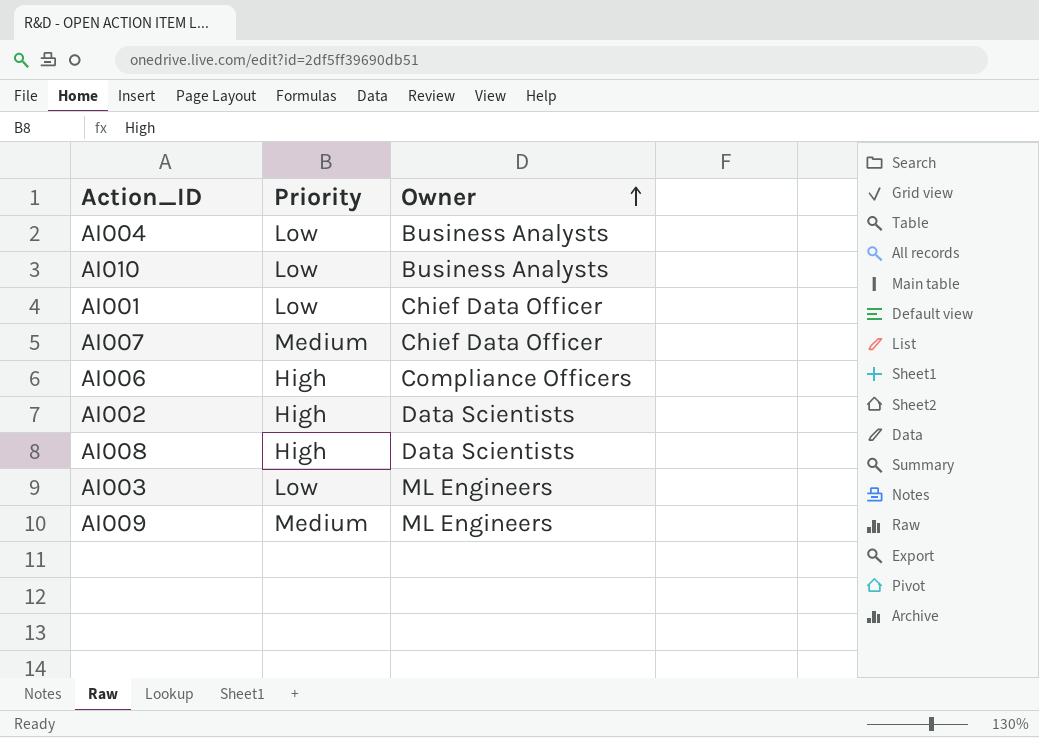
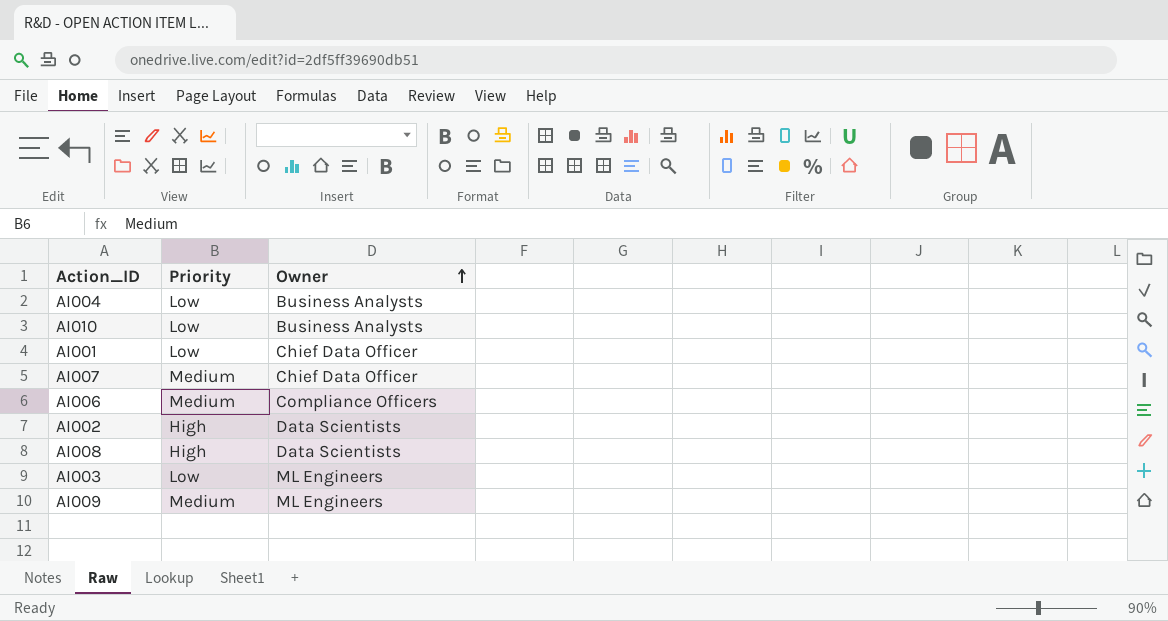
AI006 | Priority: High -> Medium

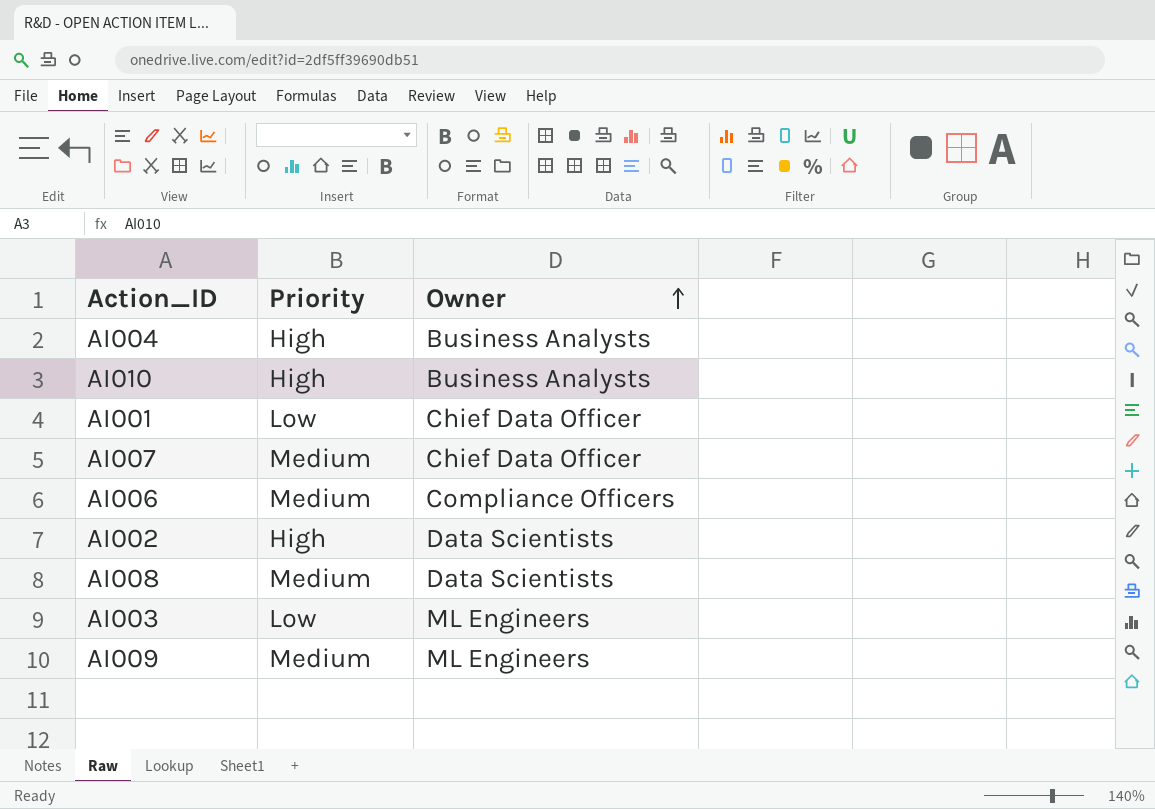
AI004 | Priority: Low -> High
AI010 | Priority: Low -> High
AI008 | Priority: High -> Medium

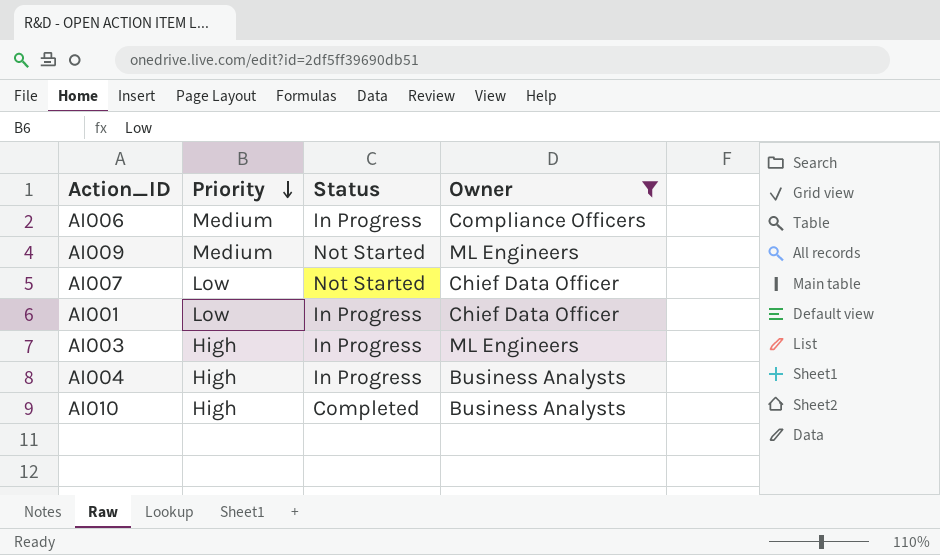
filter: none -> Owner != Data Scientists
row order: Owner ascending -> Priority descending
column Status | position: none -> 3
AI007 | Priority: Medium -> Low
AI003 | Priority: Low -> High

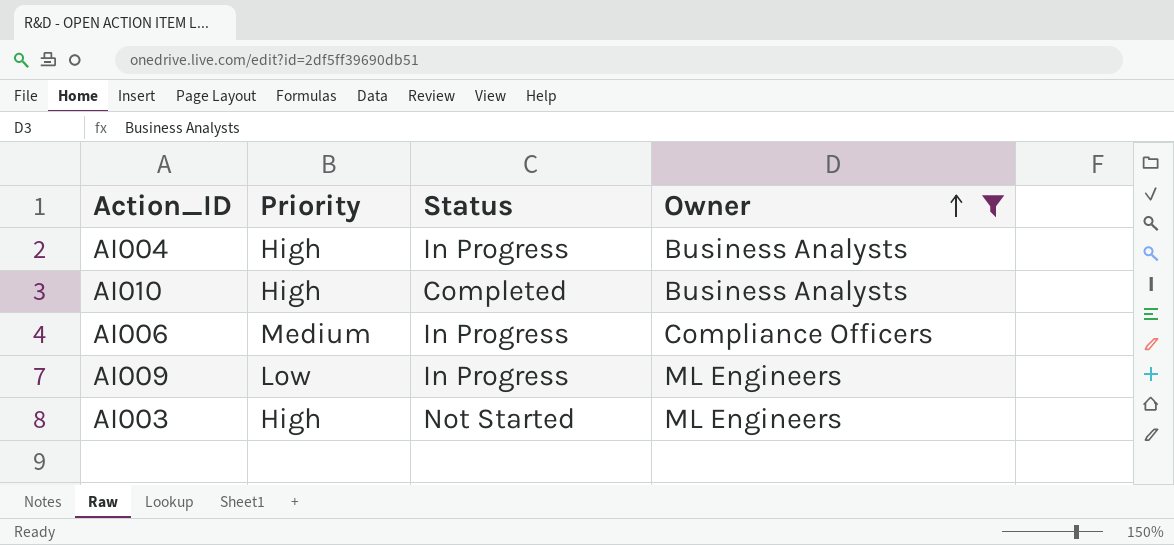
row order: Priority descending -> Owner ascending
row AI007: Low | Not Started | Chief Data Officer -> none
row AI001: Low | In Progress | Chief Data Officer -> none
AI009 | Priority: Medium -> Low
AI009 | Status: Not Started -> In Progress
AI003 | Status: In Progress -> Not Started

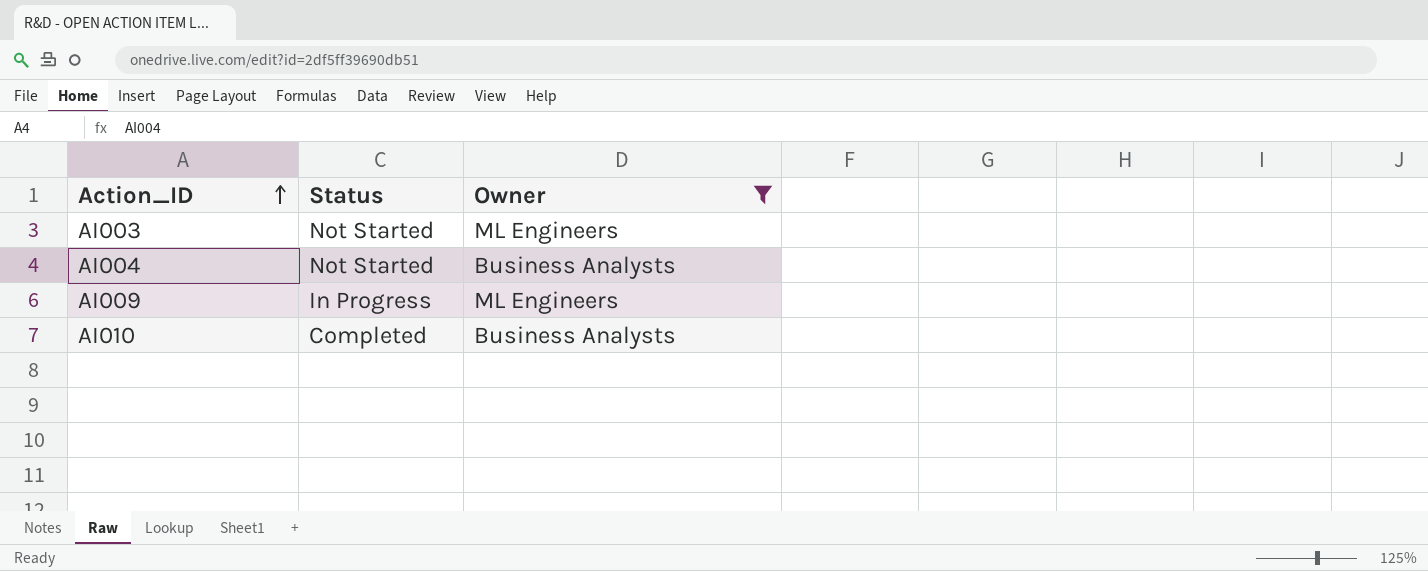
row order: Owner ascending -> Action_ID ascending
column Priority | position: 2 -> none
row AI006: Medium | In Progress | Compliance Officers -> none
AI004 | Status: In Progress -> Not Started

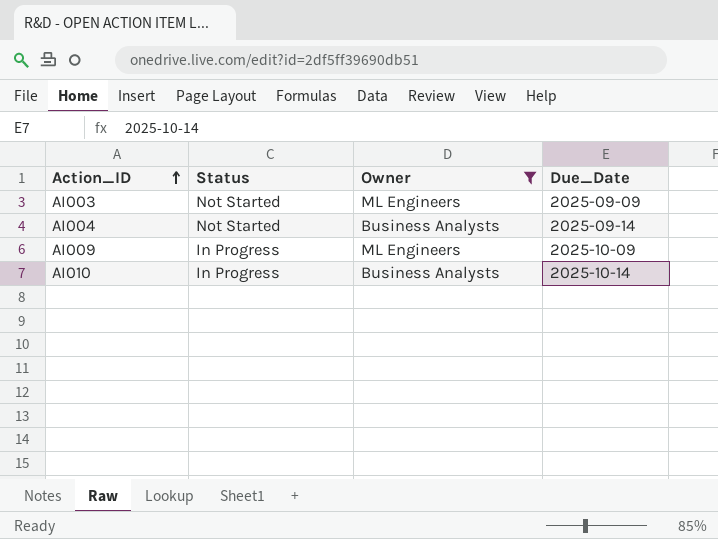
column Due_Date | position: none -> 4
AI010 | Status: Completed -> In Progress

